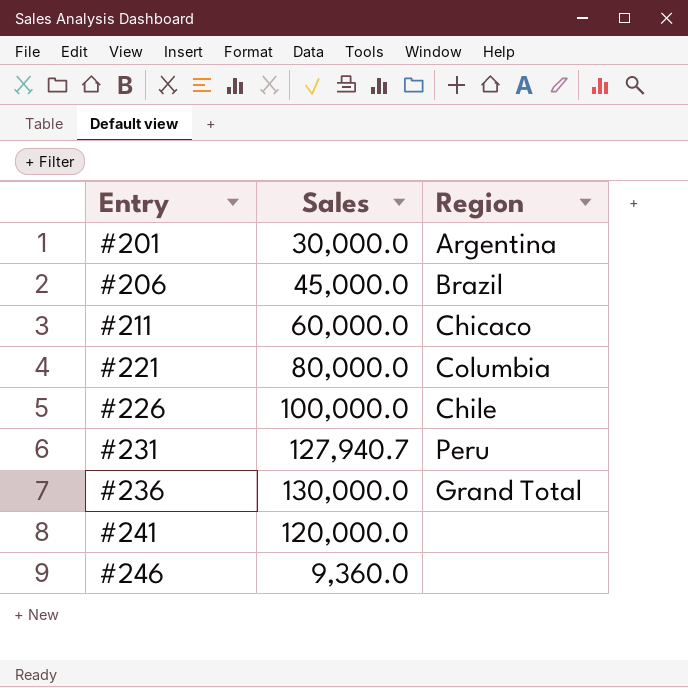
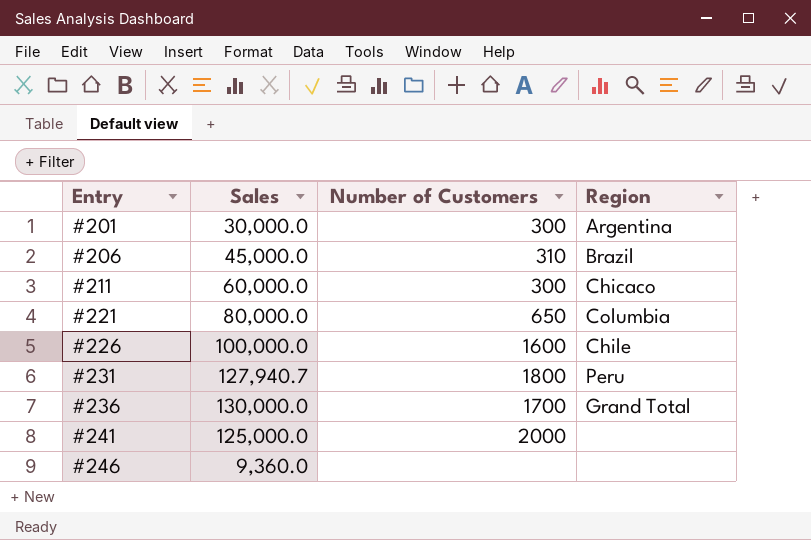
column Number of Customers | position: none -> 3
#241 | Sales: 120,000.0 -> 125,000.0

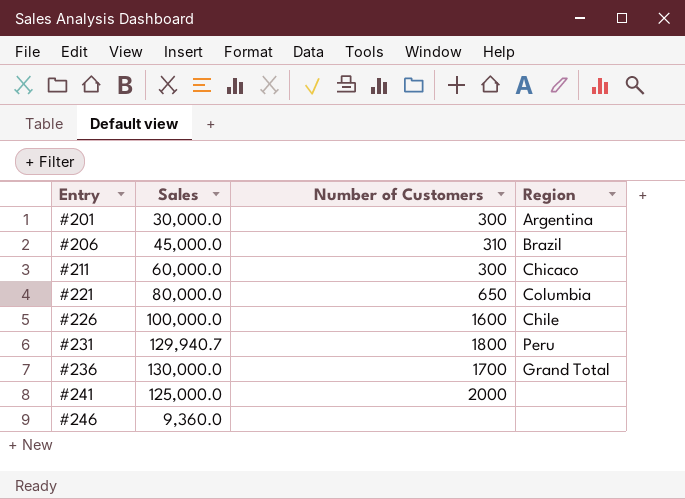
#231 | Sales: 127,940.7 -> 129,940.7

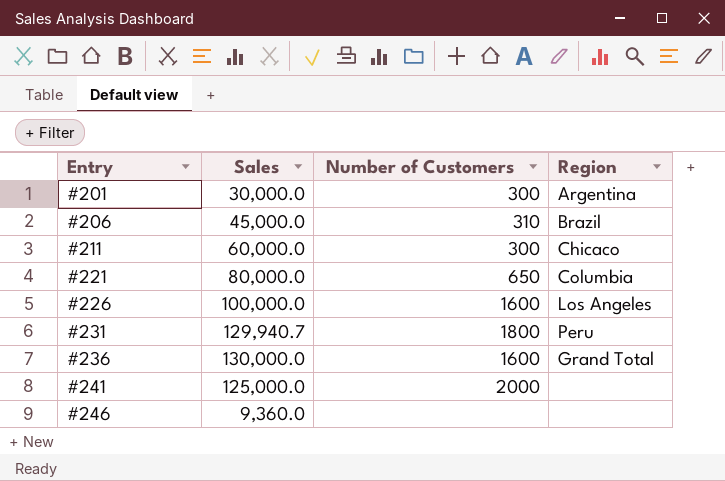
#226 | Region: Chile -> Los Angeles
#236 | Number of Customers: 1700 -> 1600

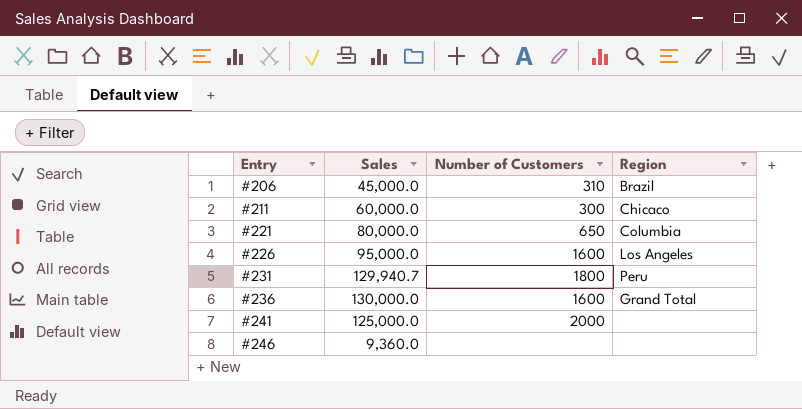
row #201: 30,000.0 | 300 | Argentina -> none
#226 | Sales: 100,000.0 -> 95,000.0

